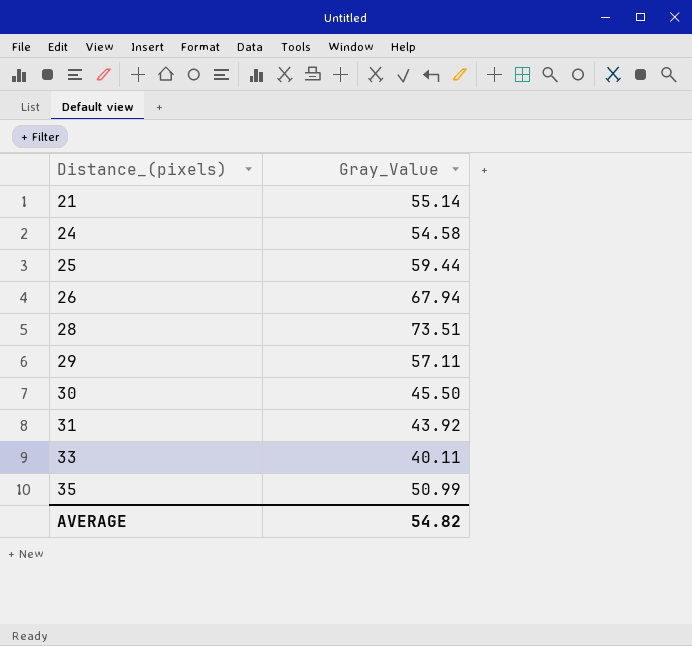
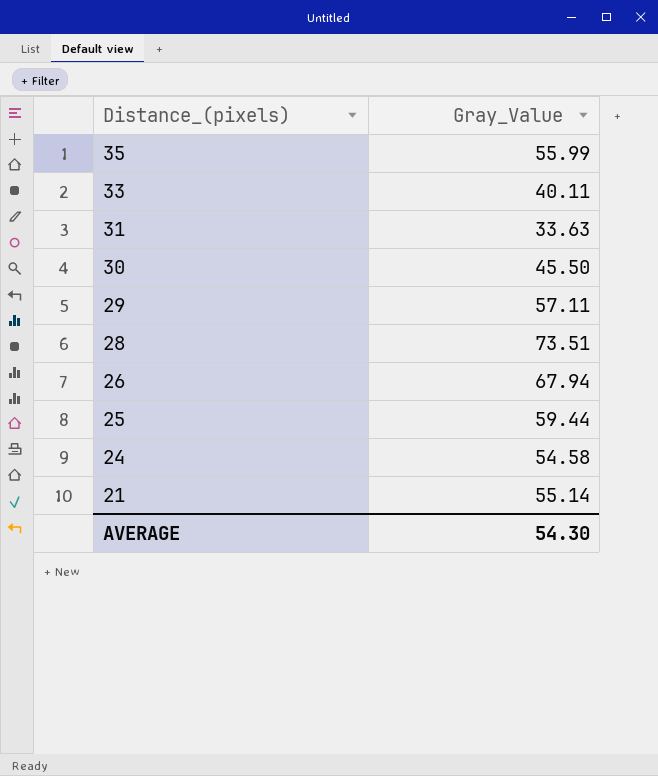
row order: Distance_(pixels) ascending -> Distance_(pixels) descending
35 | Gray_Value: 50.99 -> 55.99
31 | Gray_Value: 43.92 -> 33.63
AVERAGE | Gray_Value: 54.82 -> 54.30

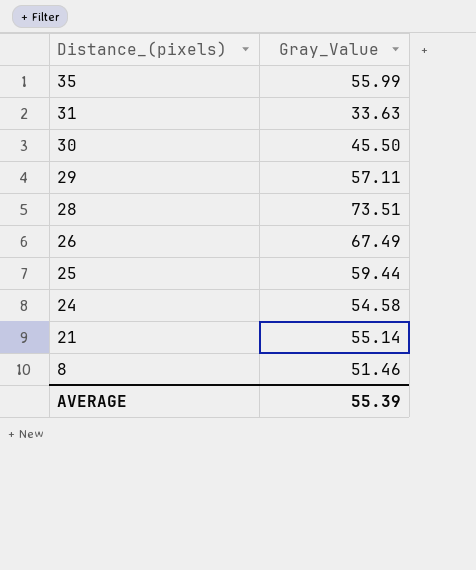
row 33: 40.11 -> none
26 | Gray_Value: 67.94 -> 67.49
row 8: none -> 51.46
AVERAGE | Gray_Value: 54.30 -> 55.39

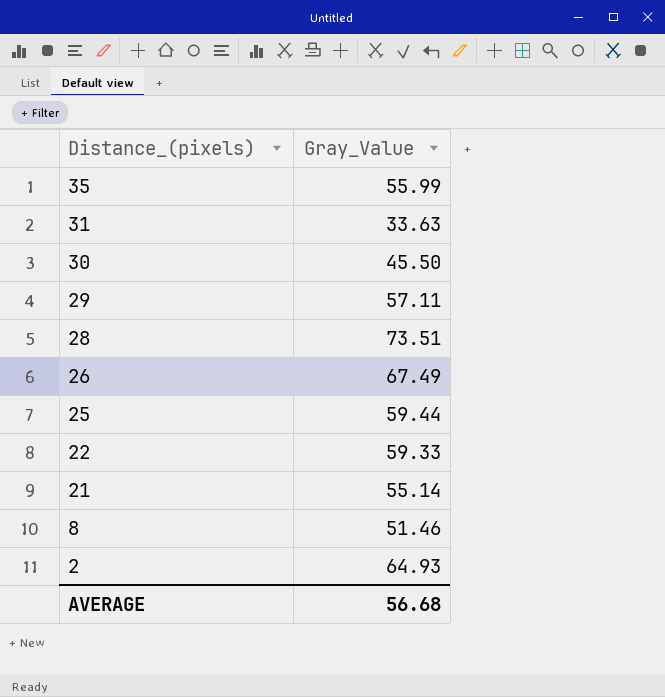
row 24: 54.58 -> none
row 22: none -> 59.33
row 2: none -> 64.93
AVERAGE | Gray_Value: 55.39 -> 56.68

